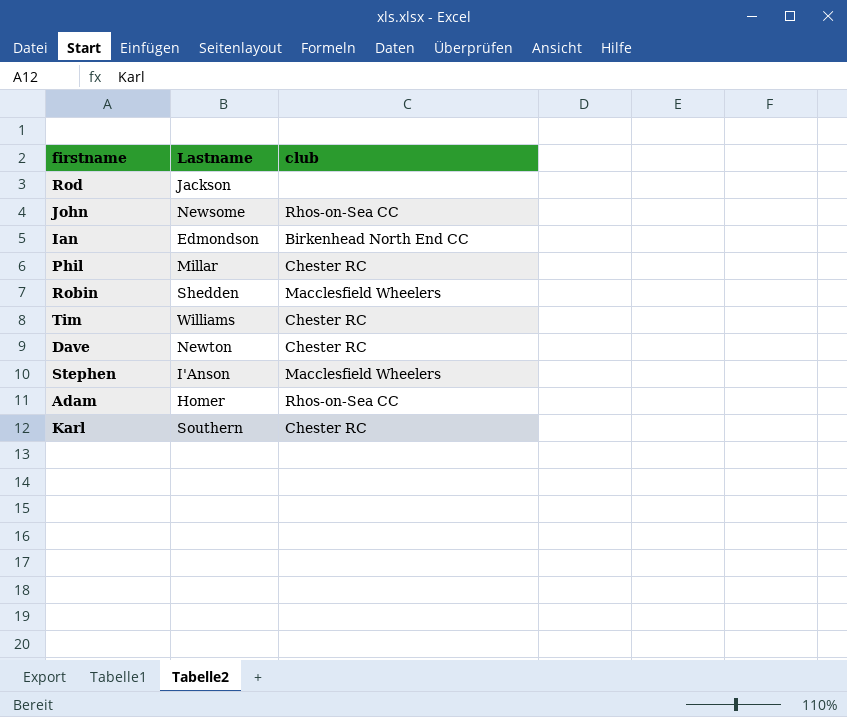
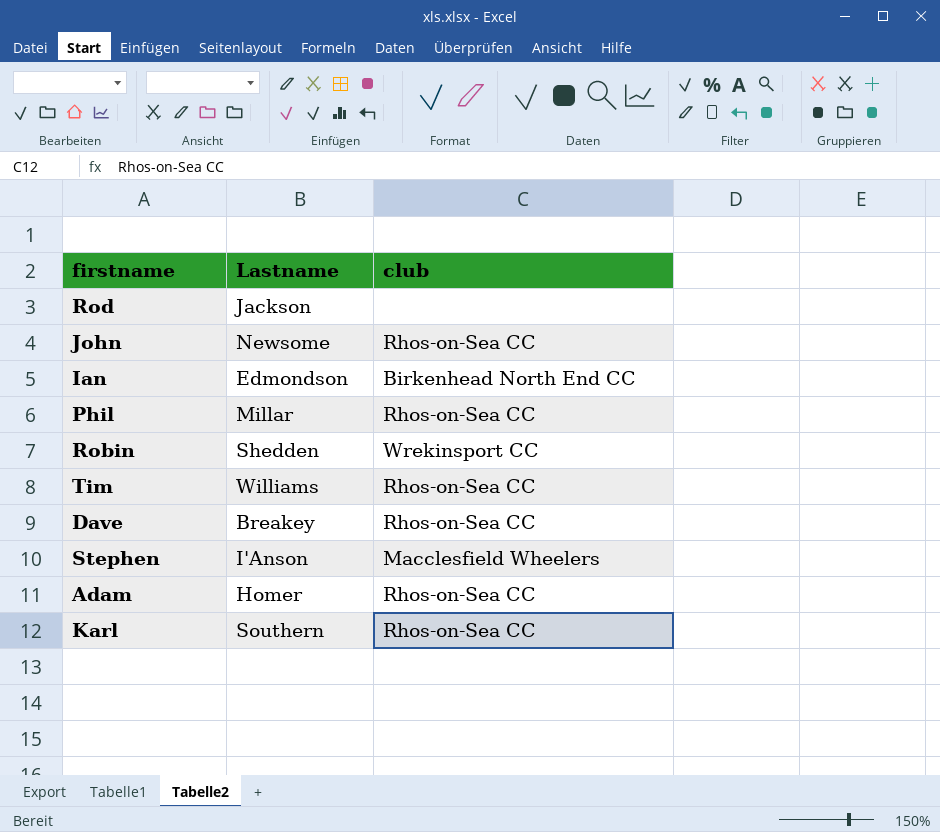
Phil | club: Chester RC -> Rhos-on-Sea CC
Robin | club: Macclesfield Wheelers -> Wrekinsport CC
Tim | club: Chester RC -> Rhos-on-Sea CC
Dave | Lastname: Newton -> Breakey
Dave | club: Chester RC -> Rhos-on-Sea CC
Karl | club: Chester RC -> Rhos-on-Sea CC

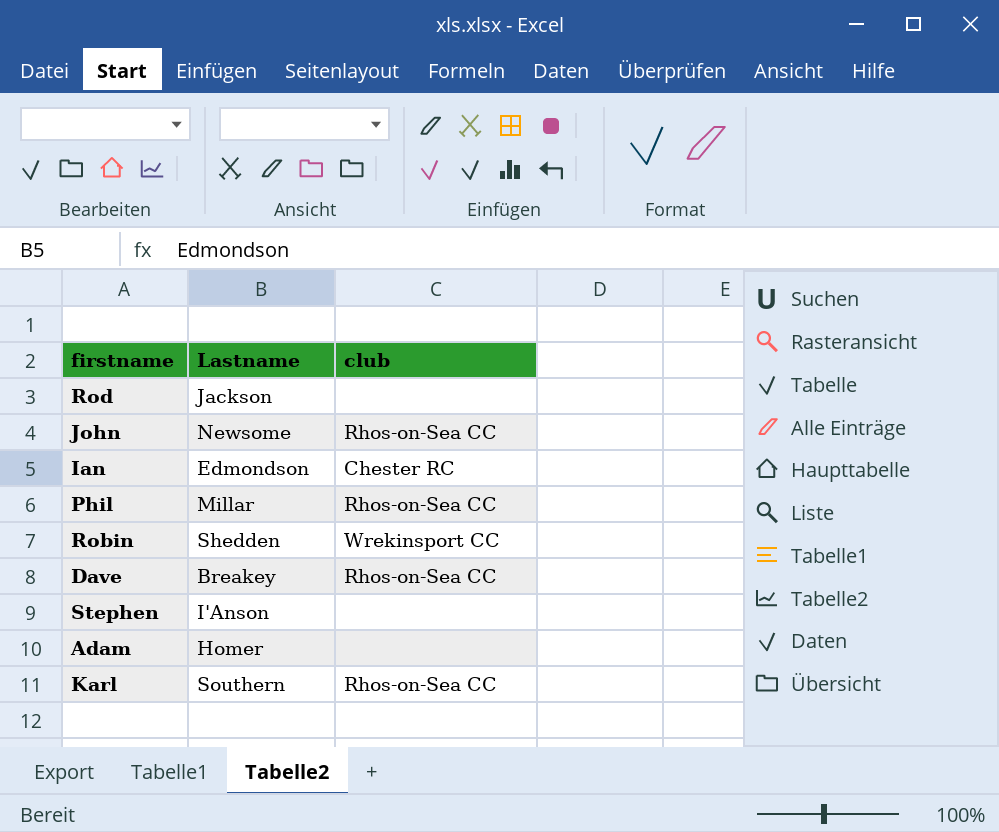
row Tim: Williams | Rhos-on-Sea CC -> none
Ian | club: Birkenhead North End CC -> Chester RC
Stephen | club: Macclesfield Wheelers -> none
Adam | club: Rhos-on-Sea CC -> none

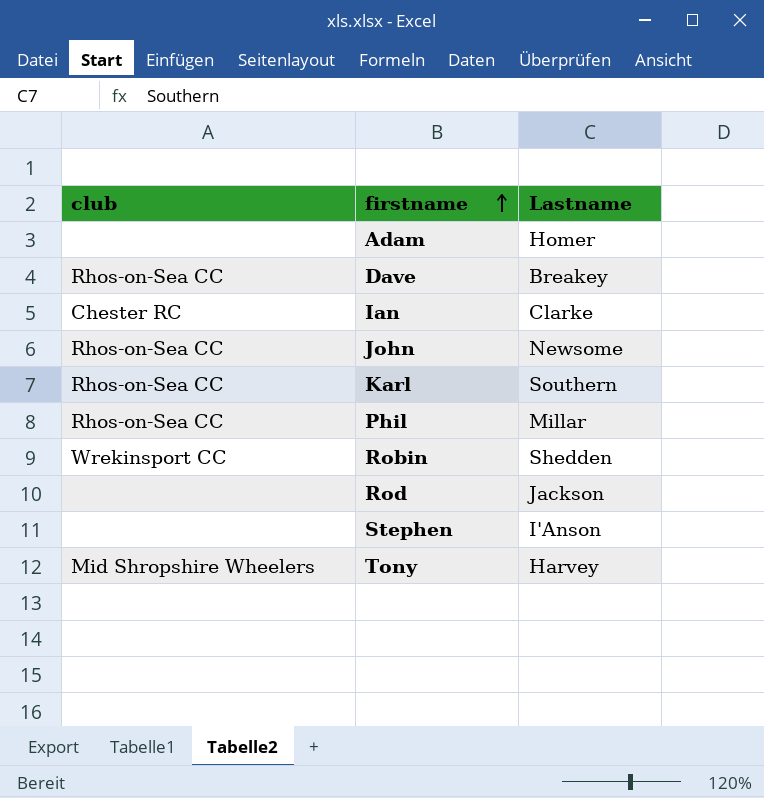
row order: none -> firstname ascending
column club | position: 3 -> 1
Ian | Lastname: Edmondson -> Clarke
row Tony: none -> Mid Shropshire Wheelers | Harvey

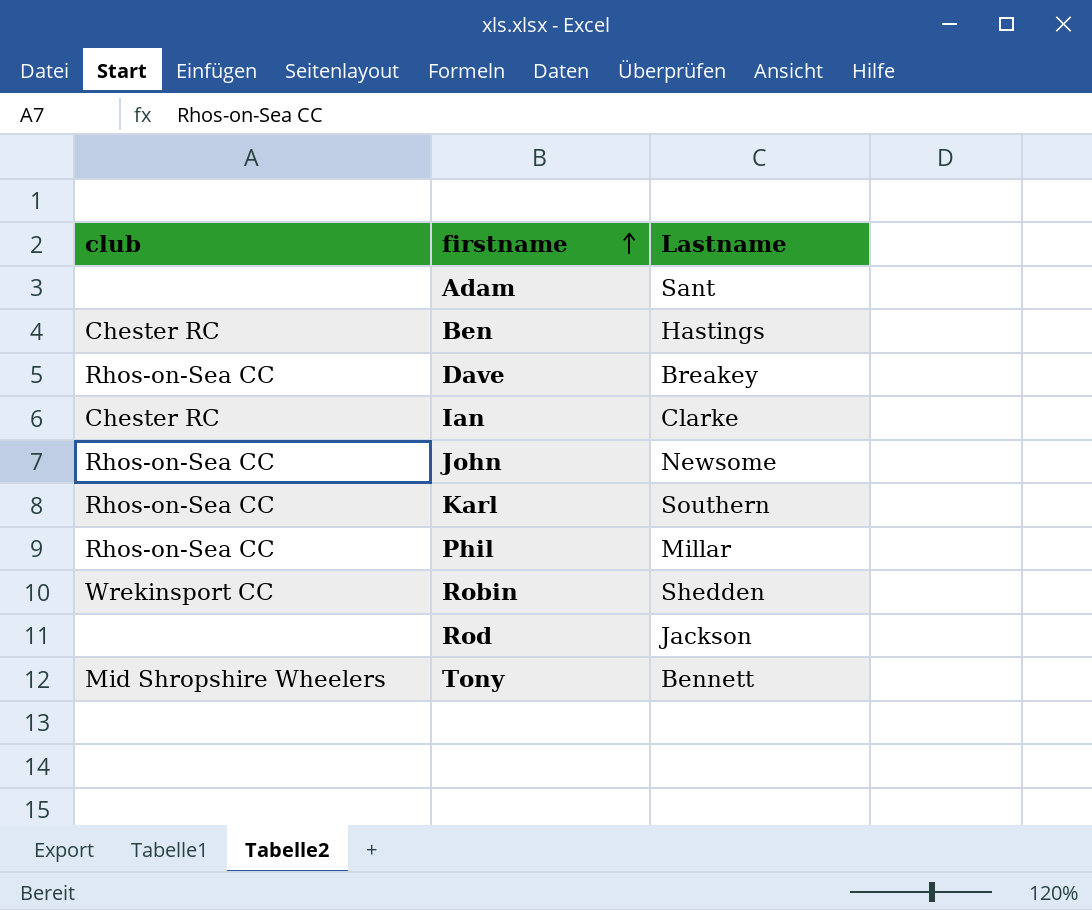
row Stephen: none | I'Anson -> none
Adam | Lastname: Homer -> Sant
row Ben: none -> Chester RC | Hastings
Tony | Lastname: Harvey -> Bennett

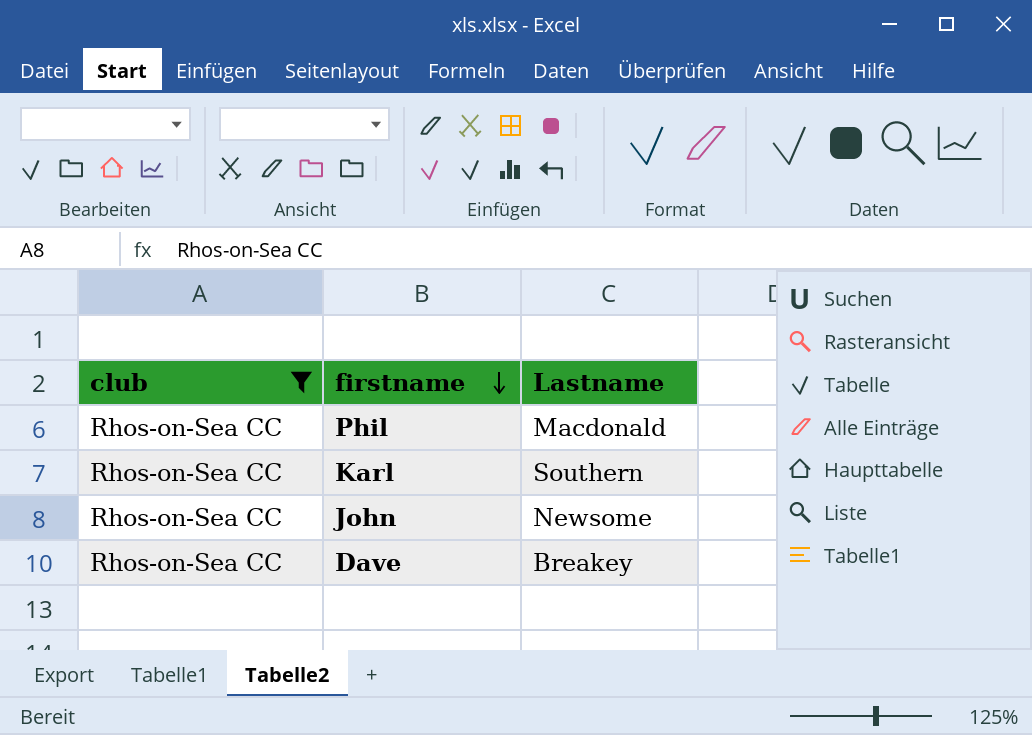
filter: none -> club = Rhos-on-Sea CC
row order: firstname ascending -> firstname descending
Phil | Lastname: Millar -> Macdonald

